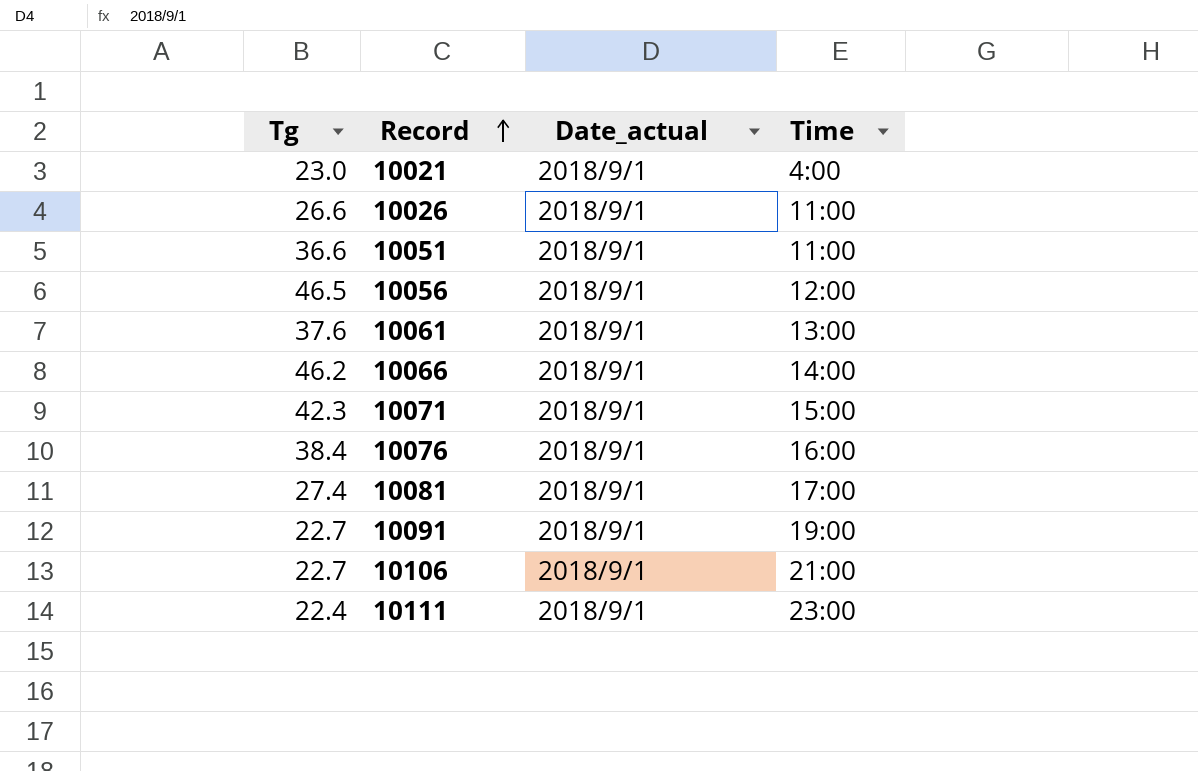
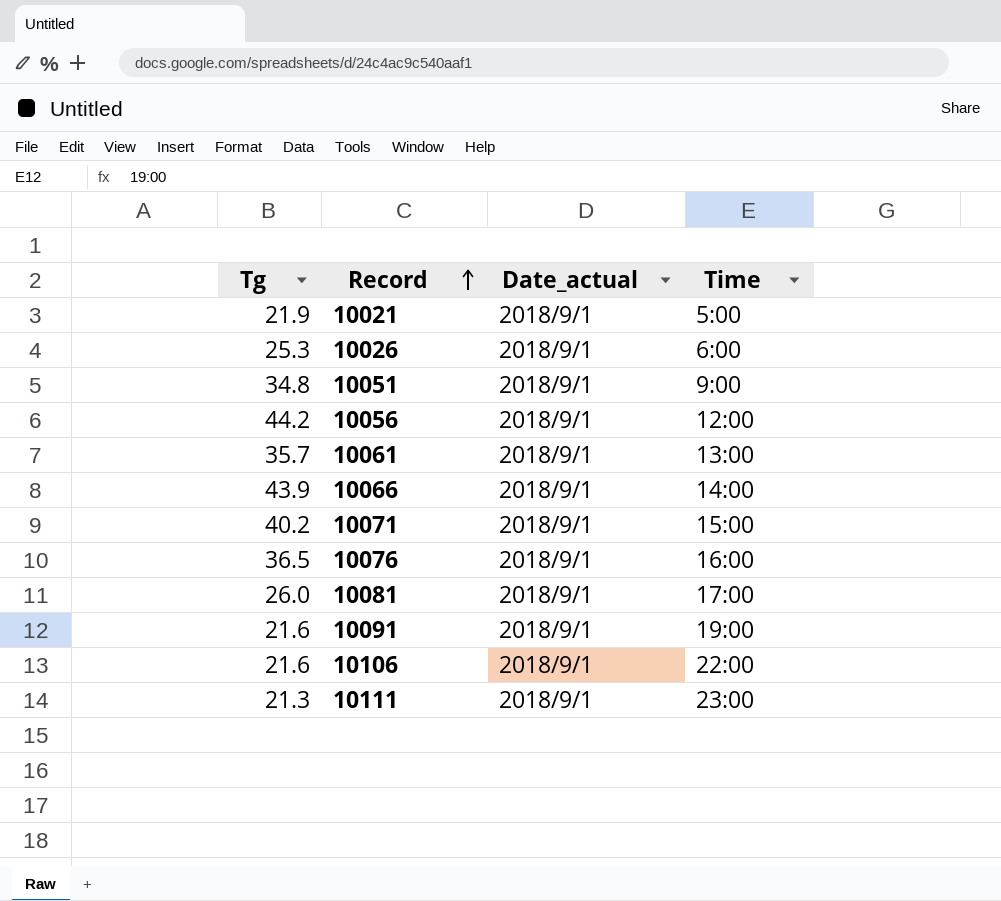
10021 | Tg: 23.0 -> 21.9
10021 | Time: 4:00 -> 5:00
10026 | Tg: 26.6 -> 25.3
10026 | Time: 11:00 -> 6:00
10051 | Tg: 36.6 -> 34.8
10051 | Time: 11:00 -> 9:00
10056 | Tg: 46.5 -> 44.2
10061 | Tg: 37.6 -> 35.7
10066 | Tg: 46.2 -> 43.9
10071 | Tg: 42.3 -> 40.2
10076 | Tg: 38.4 -> 36.5
10081 | Tg: 27.4 -> 26.0
10091 | Tg: 22.7 -> 21.6
10106 | Tg: 22.7 -> 21.6
10106 | Time: 21:00 -> 22:00
10111 | Tg: 22.4 -> 21.3

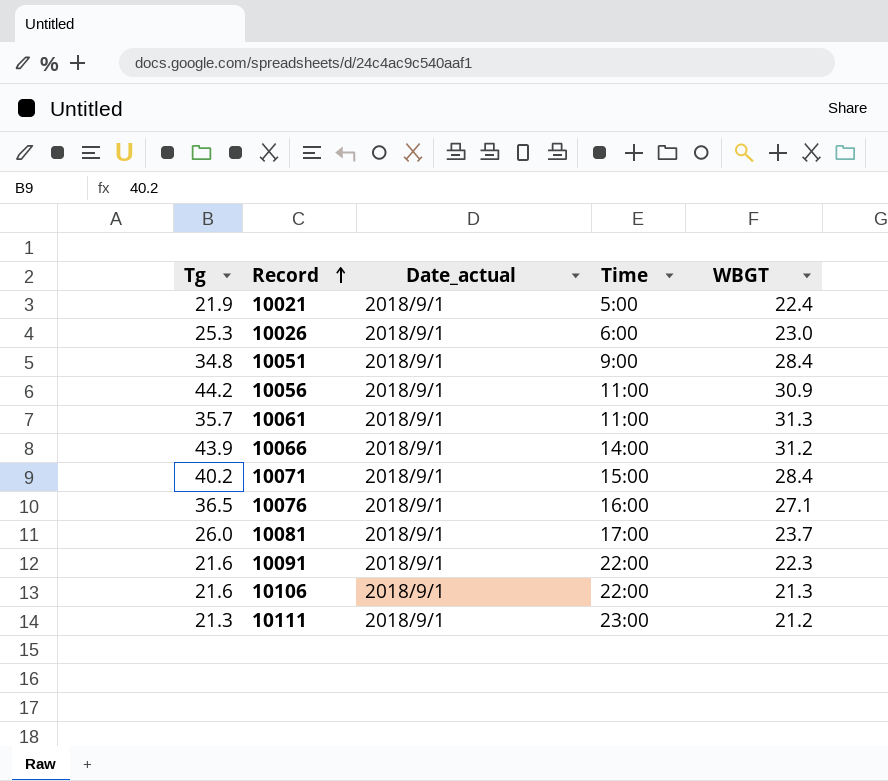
column WBGT | position: none -> 5
10056 | Time: 12:00 -> 11:00
10061 | Time: 13:00 -> 11:00
10091 | Time: 19:00 -> 22:00

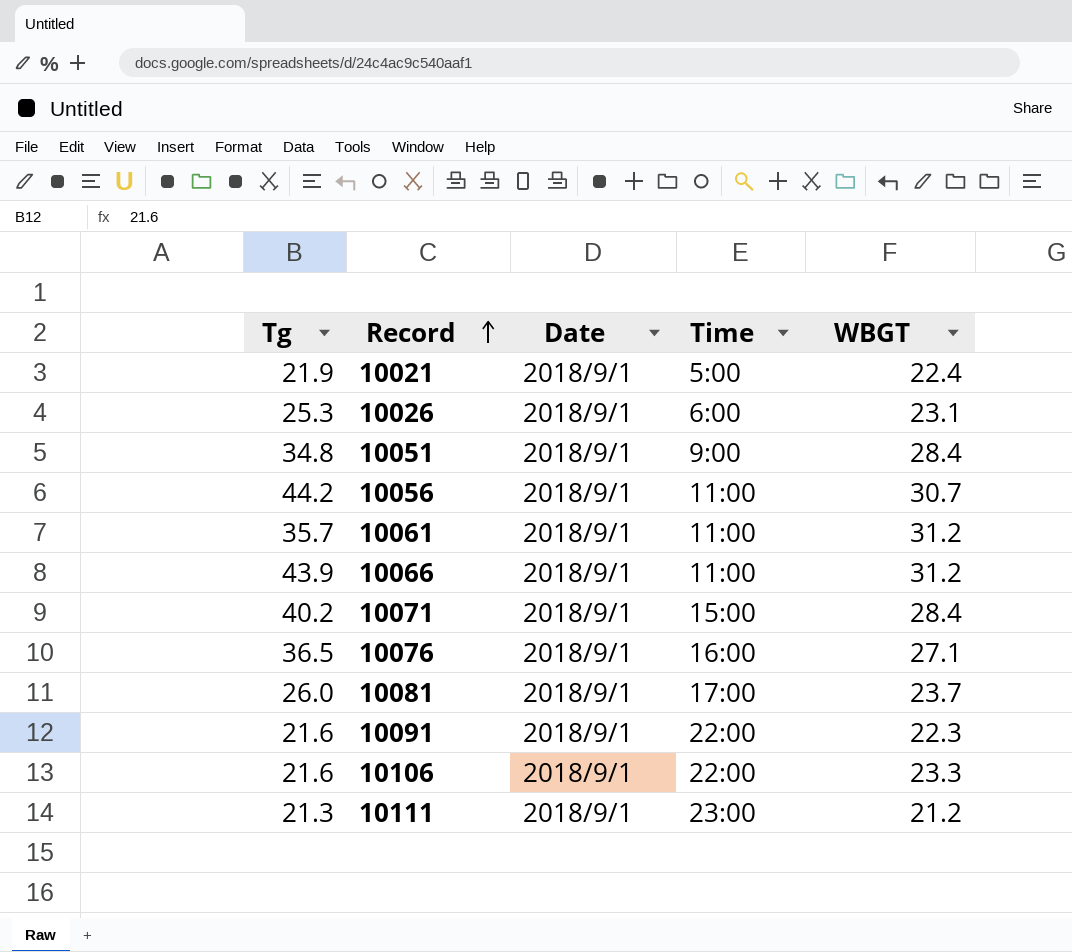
column name: Date_actual -> Date
10026 | WBGT: 23.0 -> 23.1
10056 | WBGT: 30.9 -> 30.7
10061 | WBGT: 31.3 -> 31.2
10066 | Time: 14:00 -> 11:00
10106 | WBGT: 21.3 -> 23.3

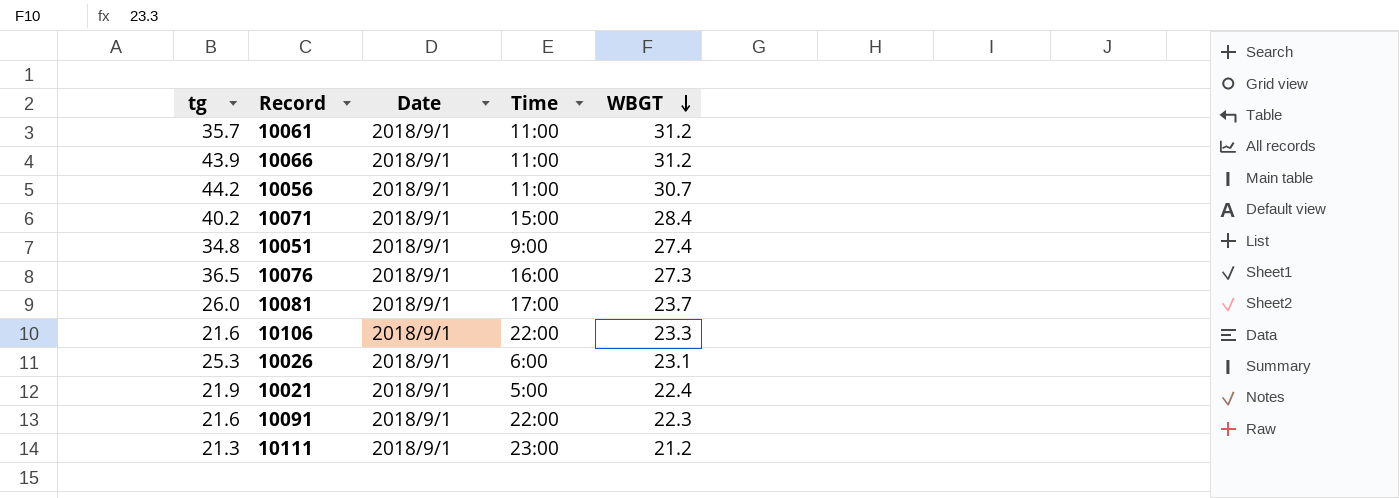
row order: Record ascending -> WBGT descending
column name: Tg -> tg
10051 | WBGT: 28.4 -> 27.4
10076 | WBGT: 27.1 -> 27.3

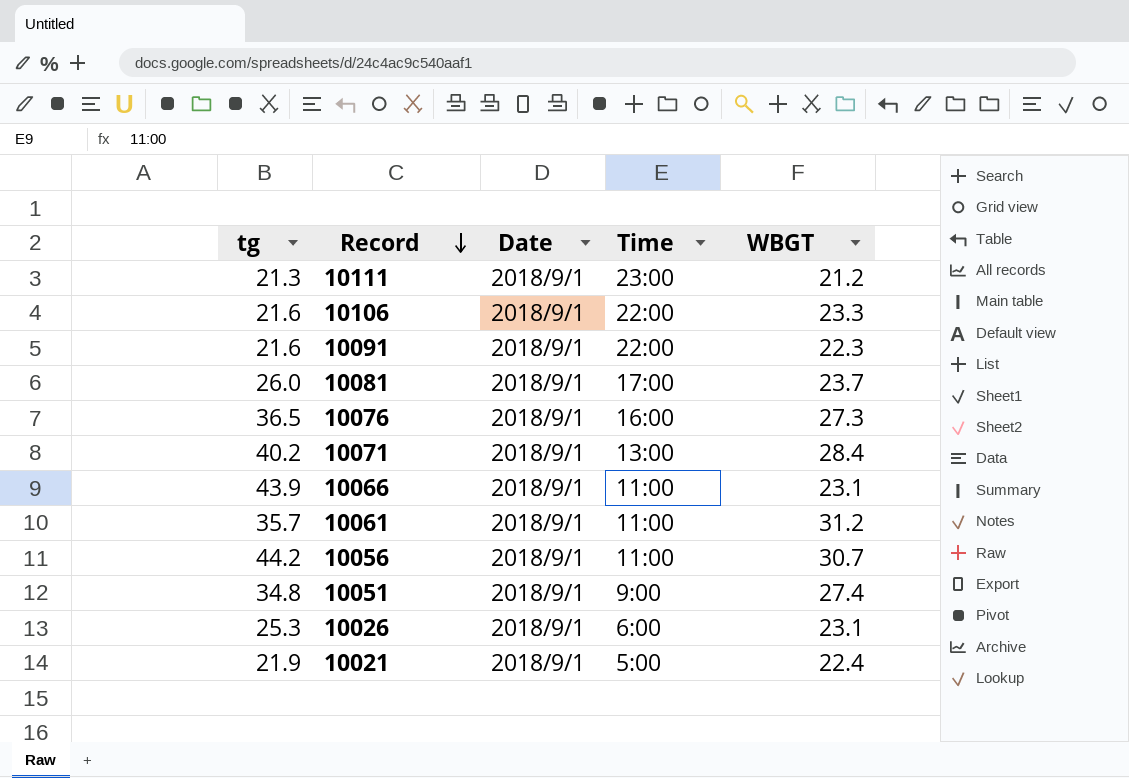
row order: WBGT descending -> Record descending
10071 | Time: 15:00 -> 13:00
10066 | WBGT: 31.2 -> 23.1

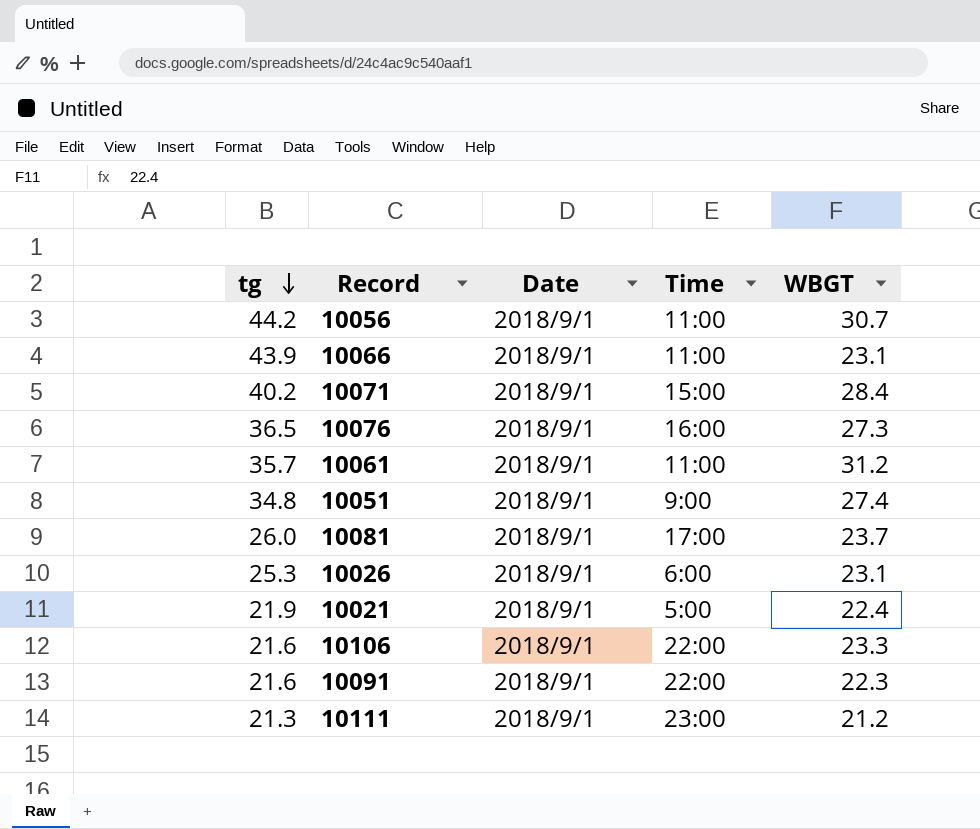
row order: Record descending -> tg descending
10071 | Time: 13:00 -> 15:00

